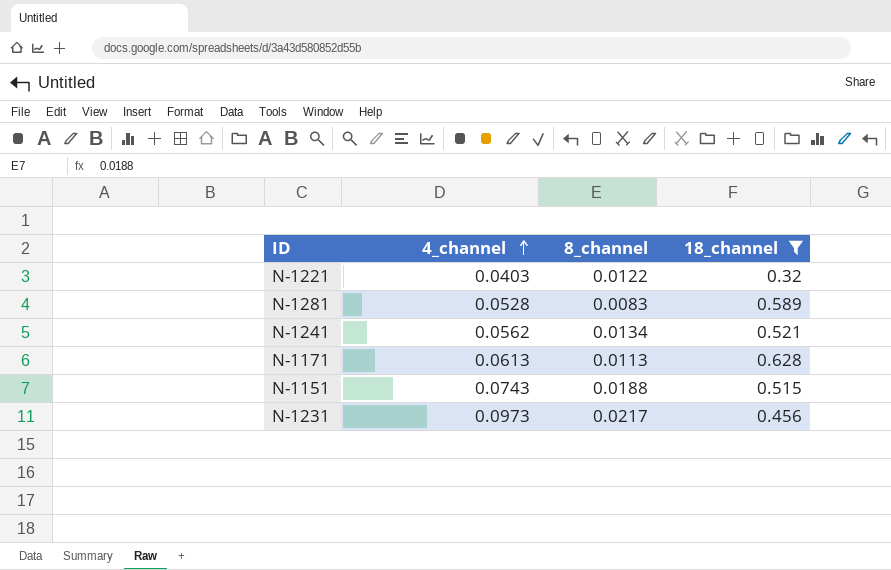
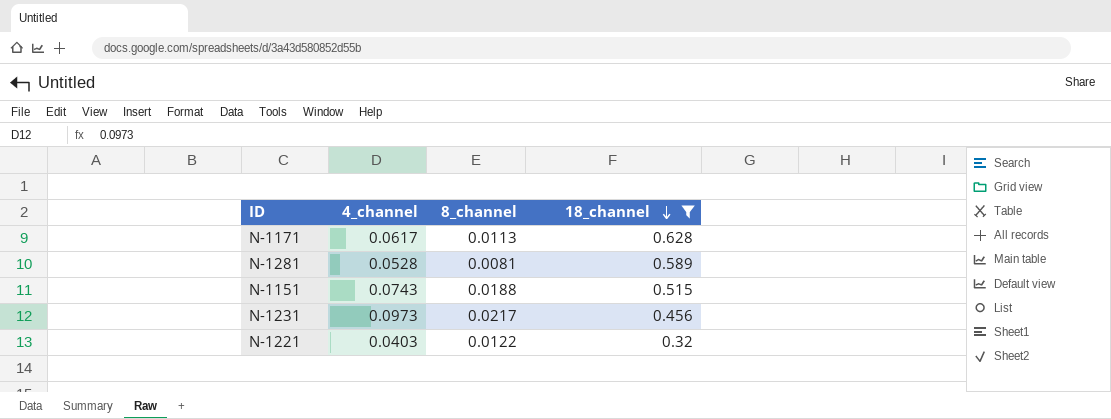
row order: 4_channel ascending -> 18_channel descending
row N-1241: 0.0562 | 0.0134 | 0.521 -> none
N-1171 | 4_channel: 0.0613 -> 0.0617
N-1281 | 8_channel: 0.0083 -> 0.0081

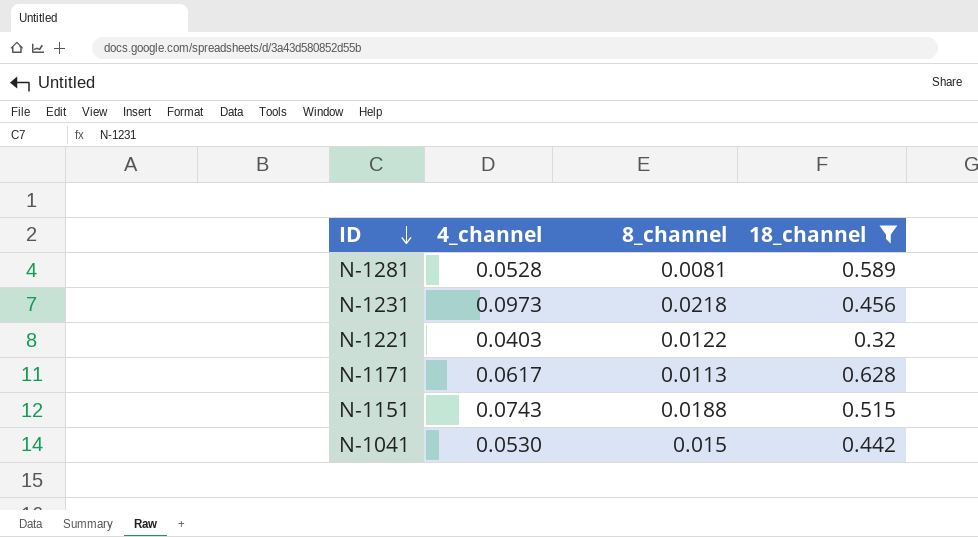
row order: 18_channel descending -> ID descending
N-1231 | 8_channel: 0.0217 -> 0.0218
row N-1041: none -> 0.0530 | 0.015 | 0.442

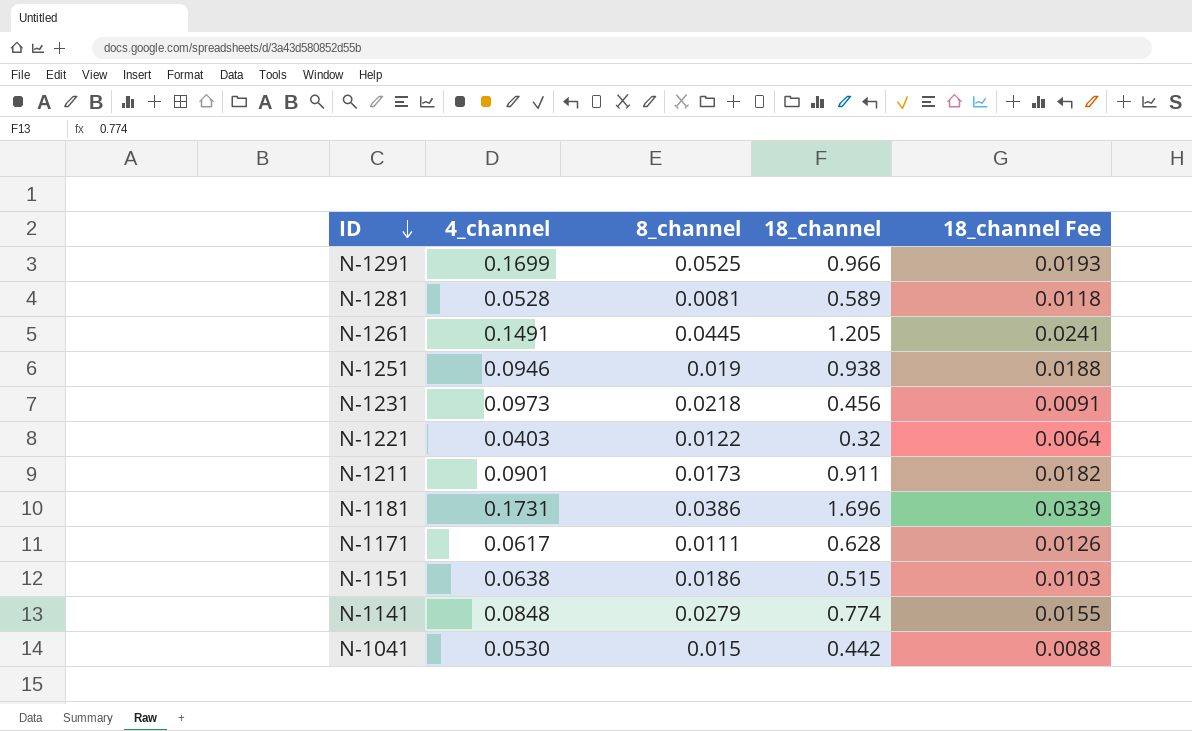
filter: 18_channel <= 0.628 -> none
column 18_channel Fee | formula: none -> [18_channel] * 0.02
N-1171 | 8_channel: 0.0113 -> 0.0111
N-1151 | 4_channel: 0.0743 -> 0.0638
N-1151 | 8_channel: 0.0188 -> 0.0186

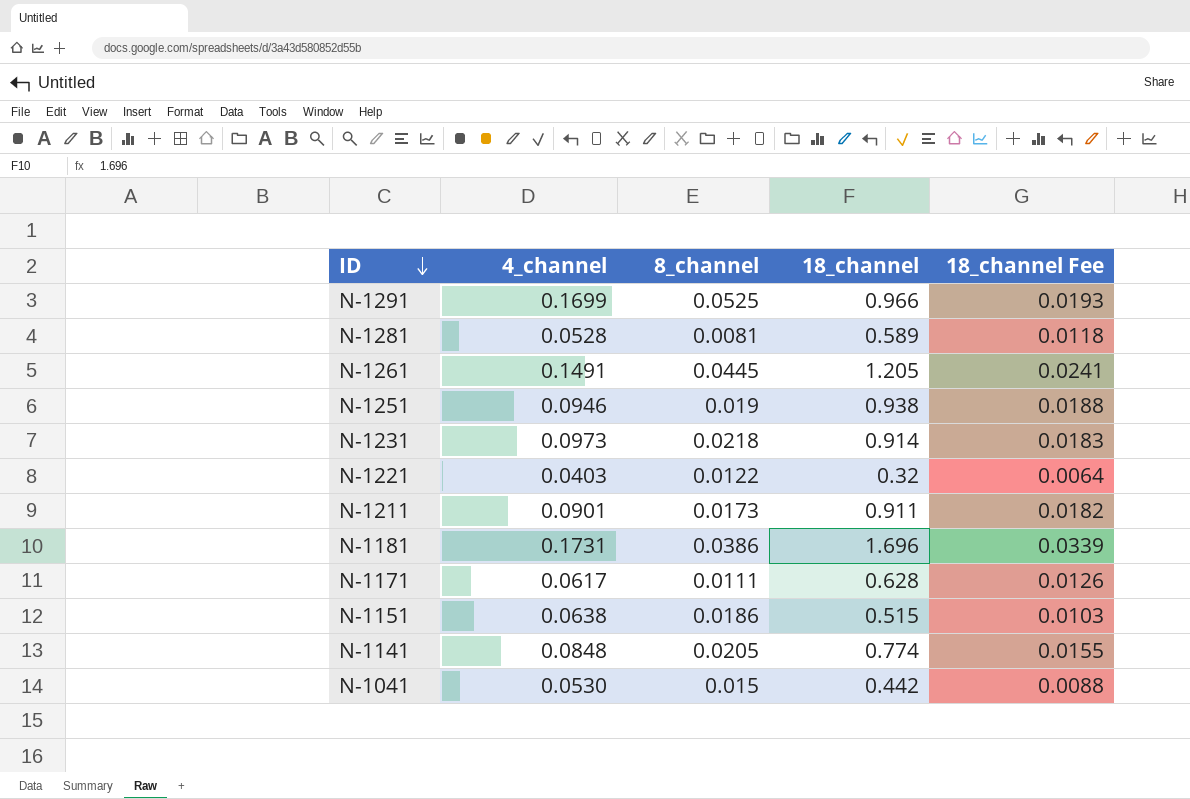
N-1231 | 18_channel: 0.456 -> 0.914
N-1231 | 18_channel Fee: 0.0091 -> 0.0183
N-1141 | 8_channel: 0.0279 -> 0.0205

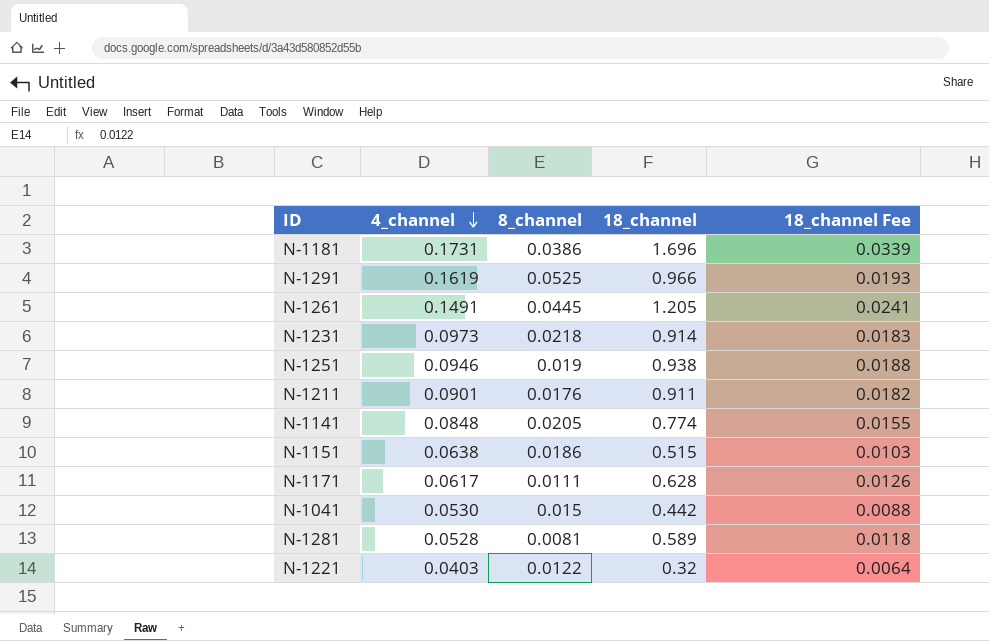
row order: ID descending -> 4_channel descending
N-1291 | 4_channel: 0.1699 -> 0.1619
N-1211 | 8_channel: 0.0173 -> 0.0176

